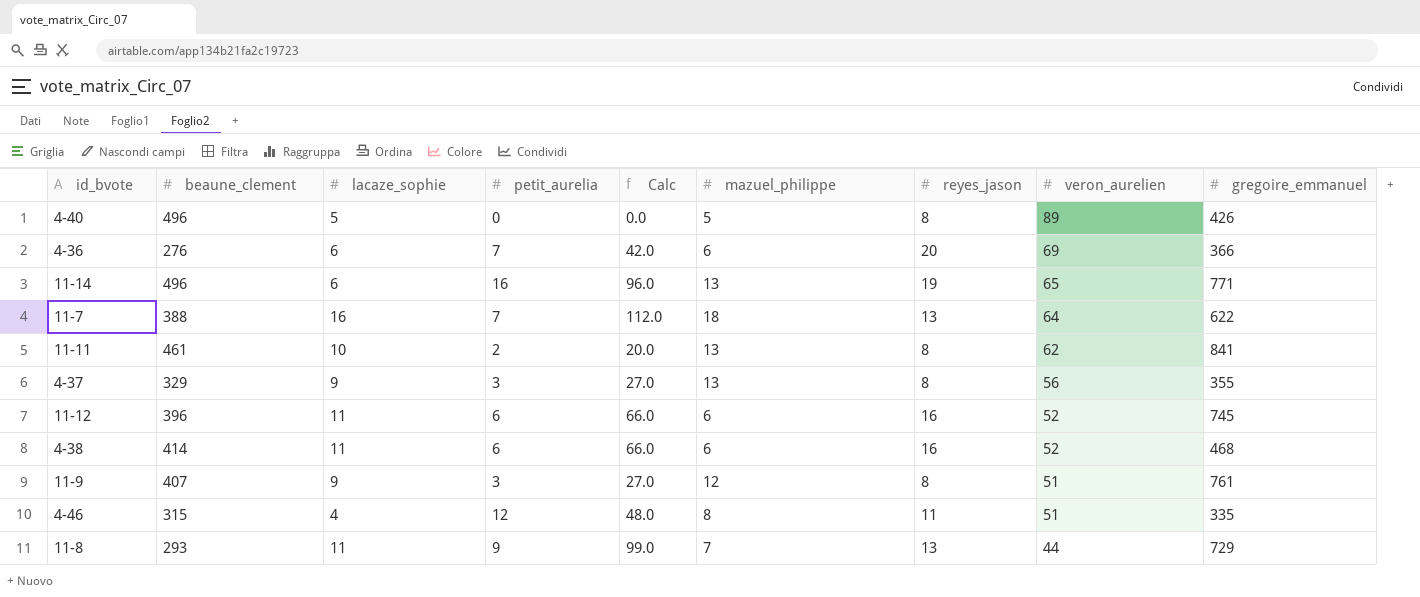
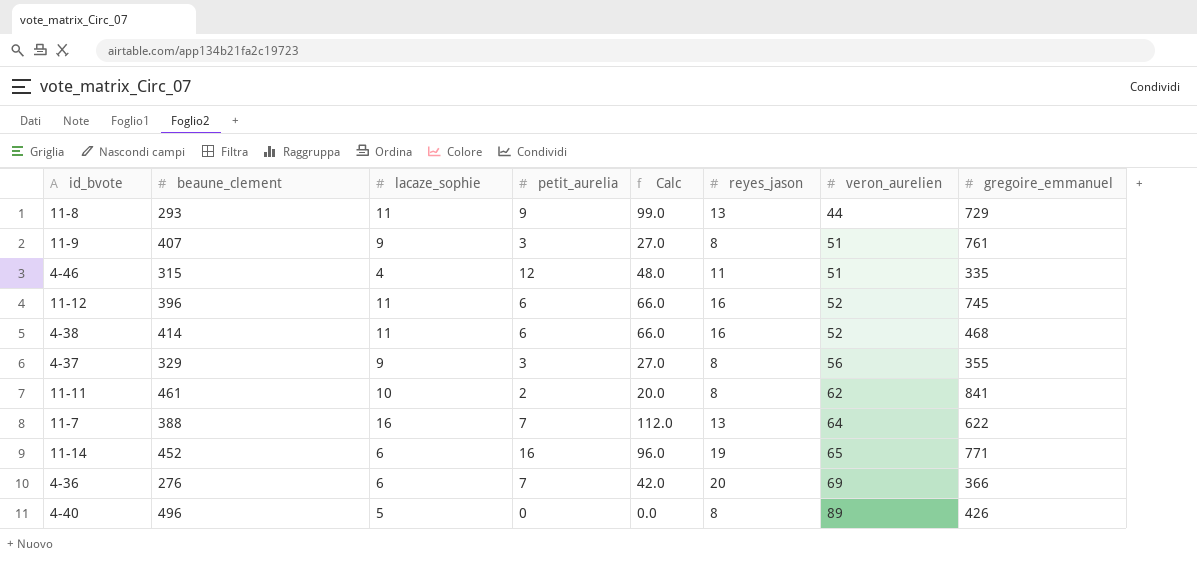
row order: veron_aurelien descending -> veron_aurelien ascending
column mazuel_philippe | position: 6 -> none
11-14 | beaune_clement: 496 -> 452

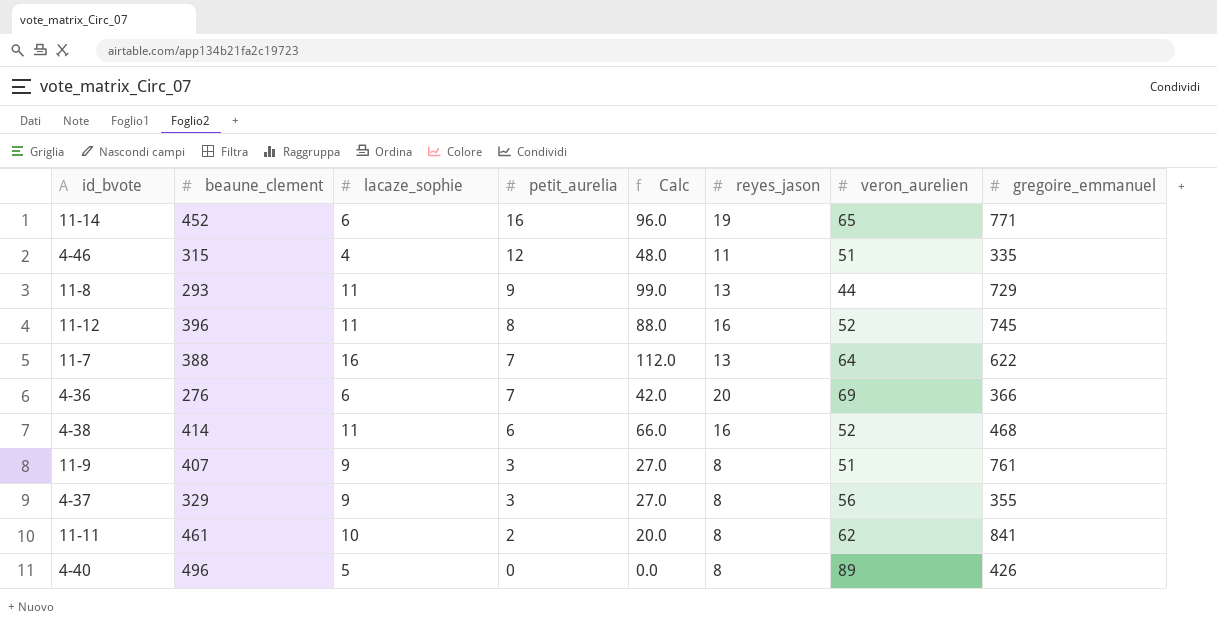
row order: veron_aurelien ascending -> petit_aurelia descending
11-12 | petit_aurelia: 6 -> 8
11-12 | Calc: 66.0 -> 88.0

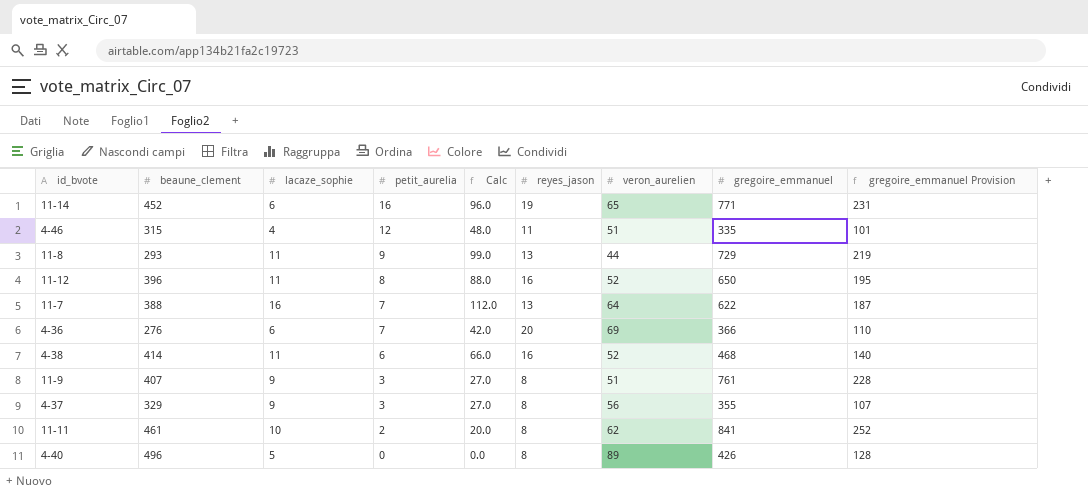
column gregoire_emmanuel Provision | formula: none -> [gregoire_emmanuel] * 0.3
11-12 | gregoire_emmanuel: 745 -> 650

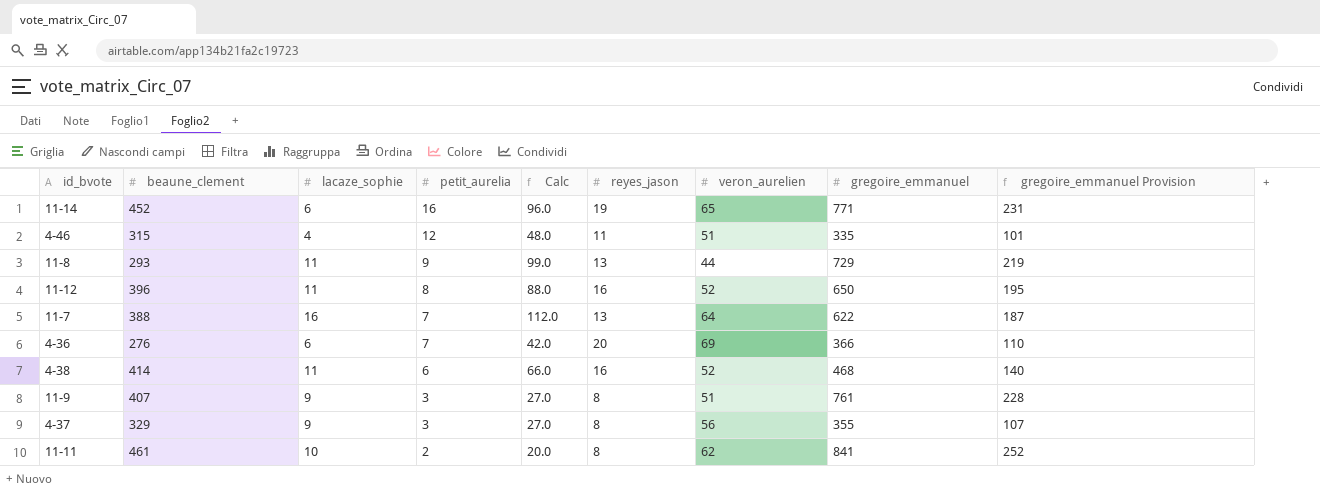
row 4-40: 496 | 5 | 0 | 0.0 | 8 | 89 | 426 | 128 -> none

